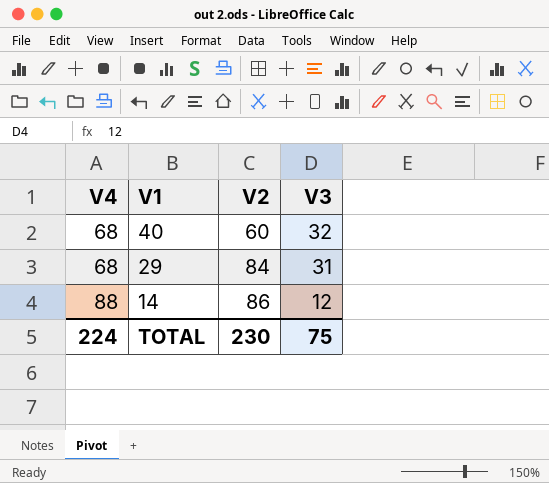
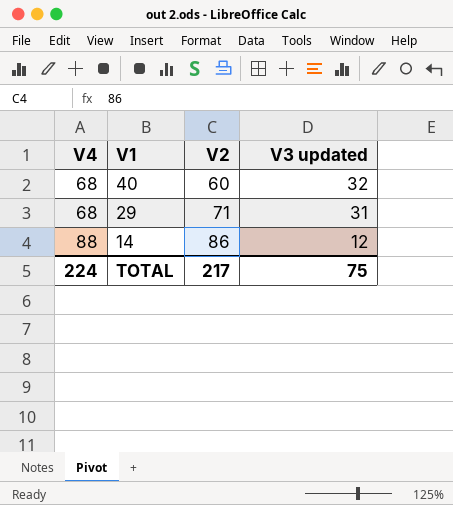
column name: V3 -> V3 updated
29 | V2: 84 -> 71
TOTAL | V2: 230 -> 217

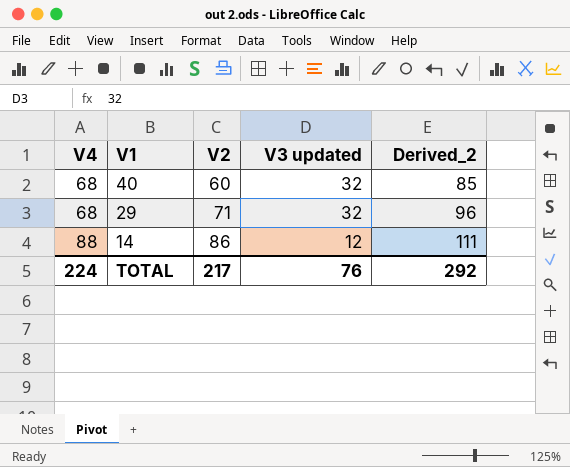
column Derived_2 | formula: none -> [V2] + 25
29 | V3 updated: 31 -> 32
TOTAL | V3 updated: 75 -> 76

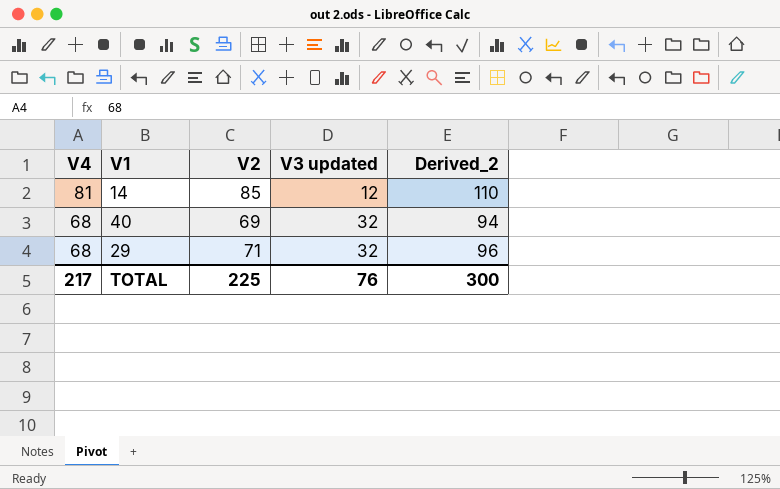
row order: V4 ascending -> V4 descending
14 | V4: 88 -> 81
14 | V2: 86 -> 85
14 | Derived_2: 111 -> 110
40 | V2: 60 -> 69
40 | Derived_2: 85 -> 94
TOTAL | V4: 224 -> 217
TOTAL | V2: 217 -> 225
TOTAL | Derived_2: 292 -> 300

